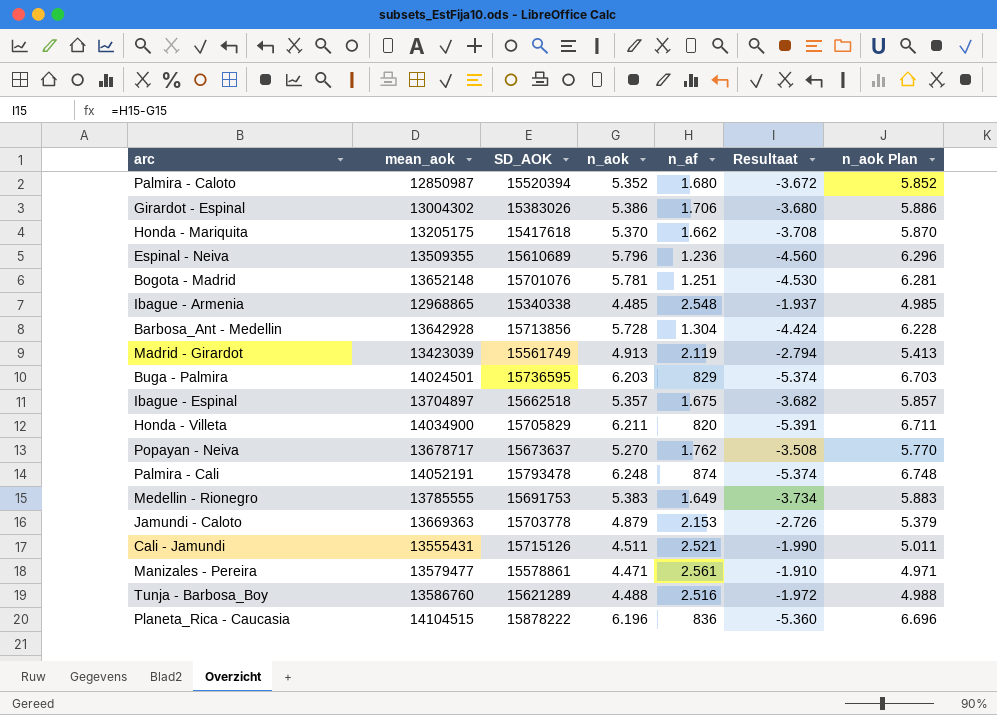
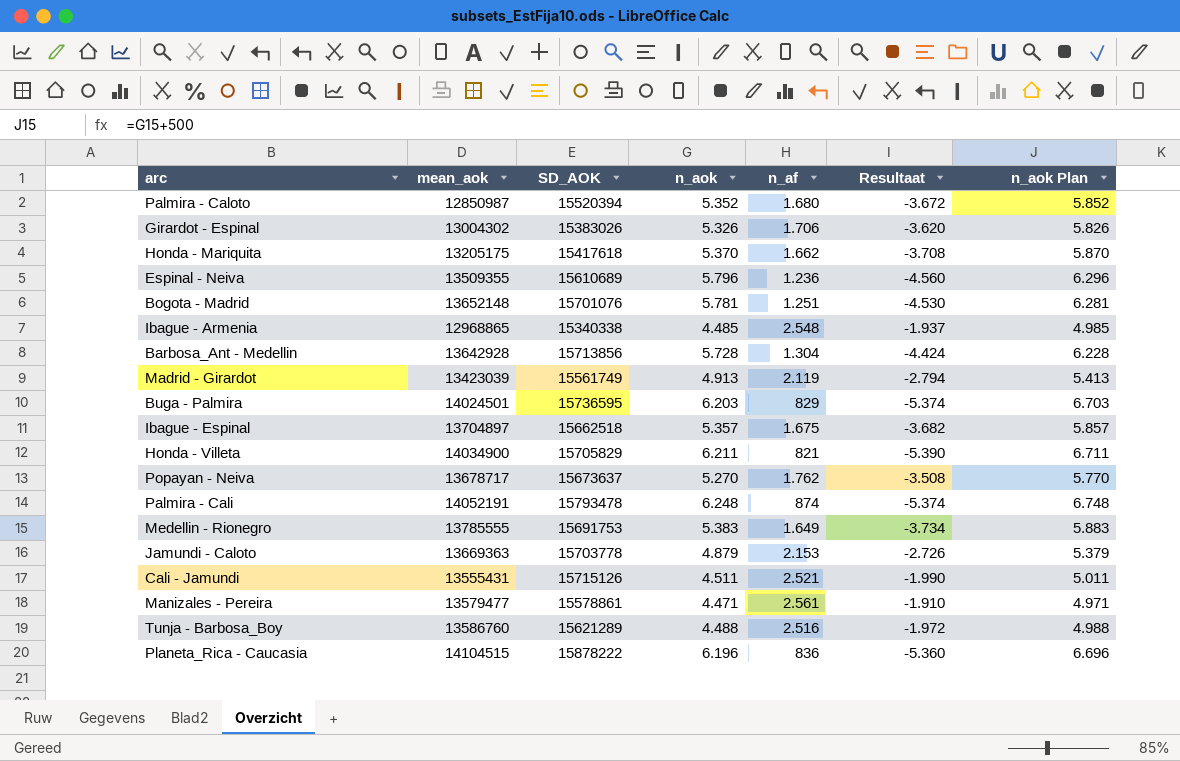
Girardot - Espinal | n_aok: 5.386 -> 5.326
Girardot - Espinal | Resultaat: -3.680 -> -3.620
Girardot - Espinal | n_aok Plan: 5.886 -> 5.826
Honda - Villeta | n_af: 820 -> 821
Honda - Villeta | Resultaat: -5.391 -> -5.390

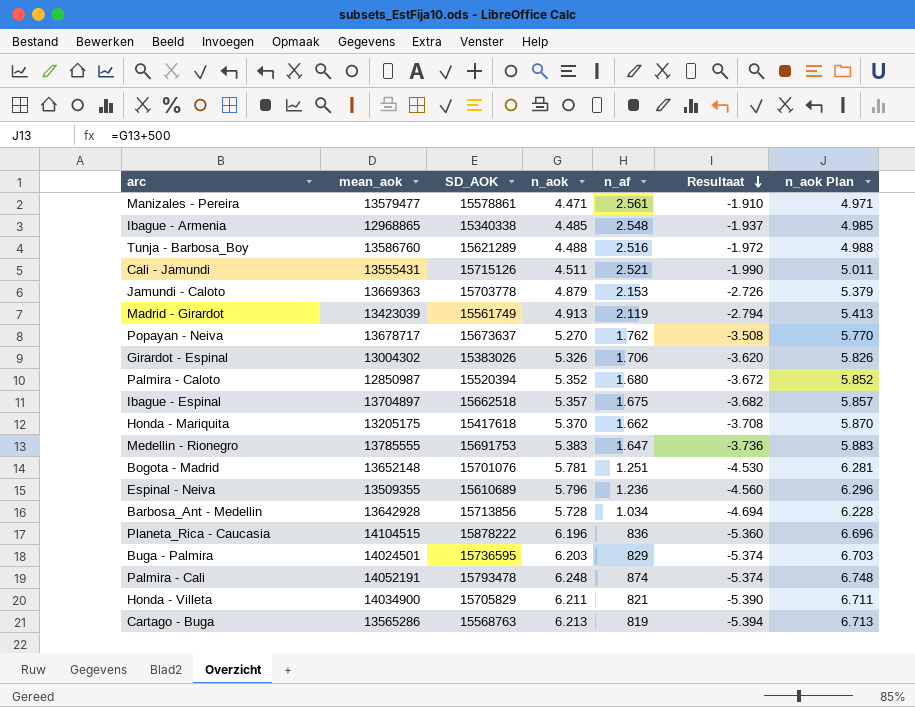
row order: none -> Resultaat descending
Medellin - Rionegro | n_af: 1.649 -> 1.647
Medellin - Rionegro | Resultaat: -3.734 -> -3.736
Barbosa_Ant - Medellin | n_af: 1.304 -> 1.034
Barbosa_Ant - Medellin | Resultaat: -4.424 -> -4.694
row Cartago - Buga: none -> 13565286 | 15568763 | 6.213 | 819 | -5.394 | 6.713

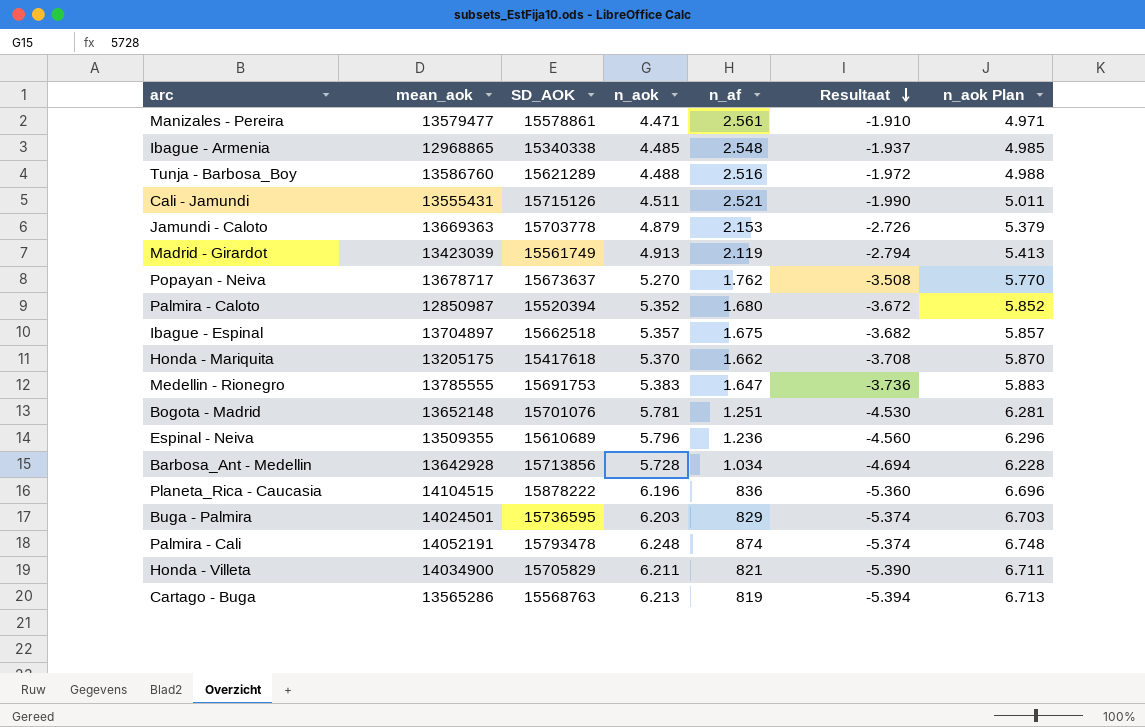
row Girardot - Espinal: 13004302 | 15383026 | 5.326 | 1.706 | -3.620 | 5.826 -> none

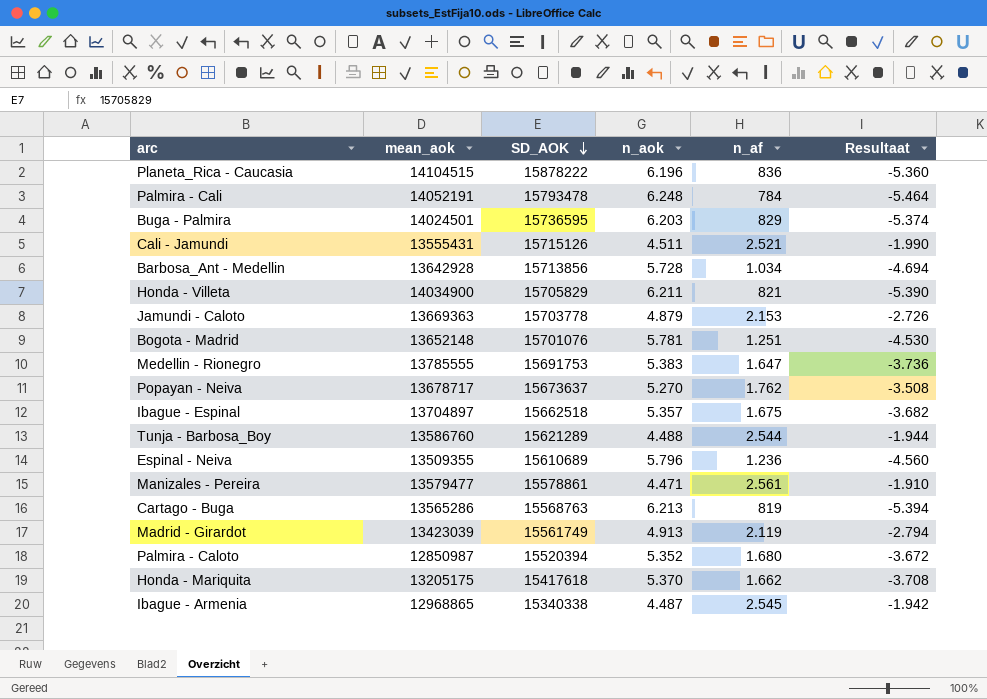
row order: Resultaat descending -> SD_AOK descending
column n_aok Plan | formula: [n_aok] + 500 -> none
Palmira - Cali | n_af: 874 -> 784
Palmira - Cali | Resultaat: -5.374 -> -5.464
Tunja - Barbosa_Boy | n_af: 2.516 -> 2.544
Tunja - Barbosa_Boy | Resultaat: -1.972 -> -1.944
Ibague - Armenia | n_aok: 4.485 -> 4.487
Ibague - Armenia | n_af: 2.548 -> 2.545
Ibague - Armenia | Resultaat: -1.937 -> -1.942

